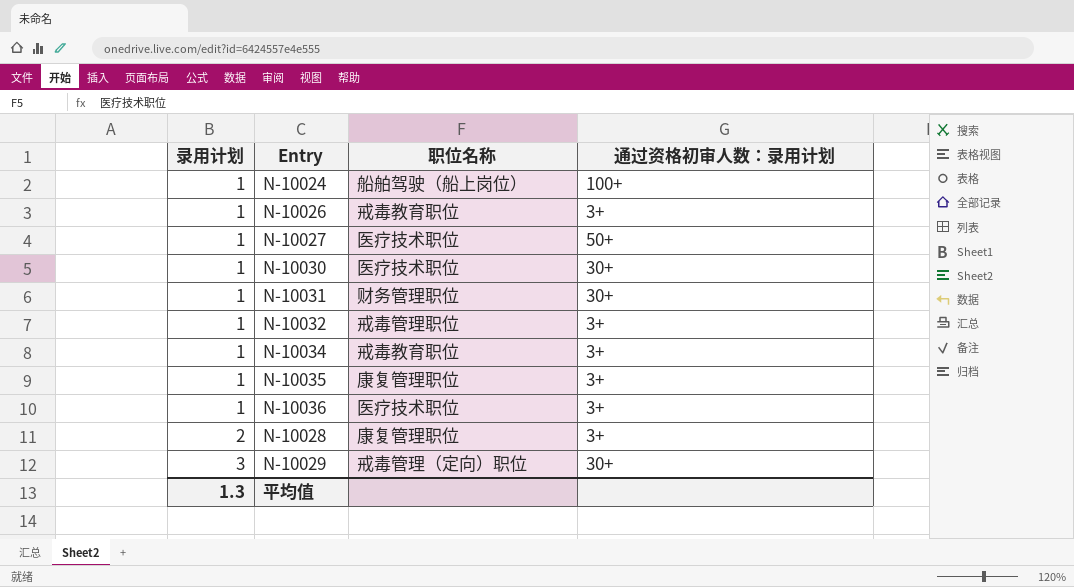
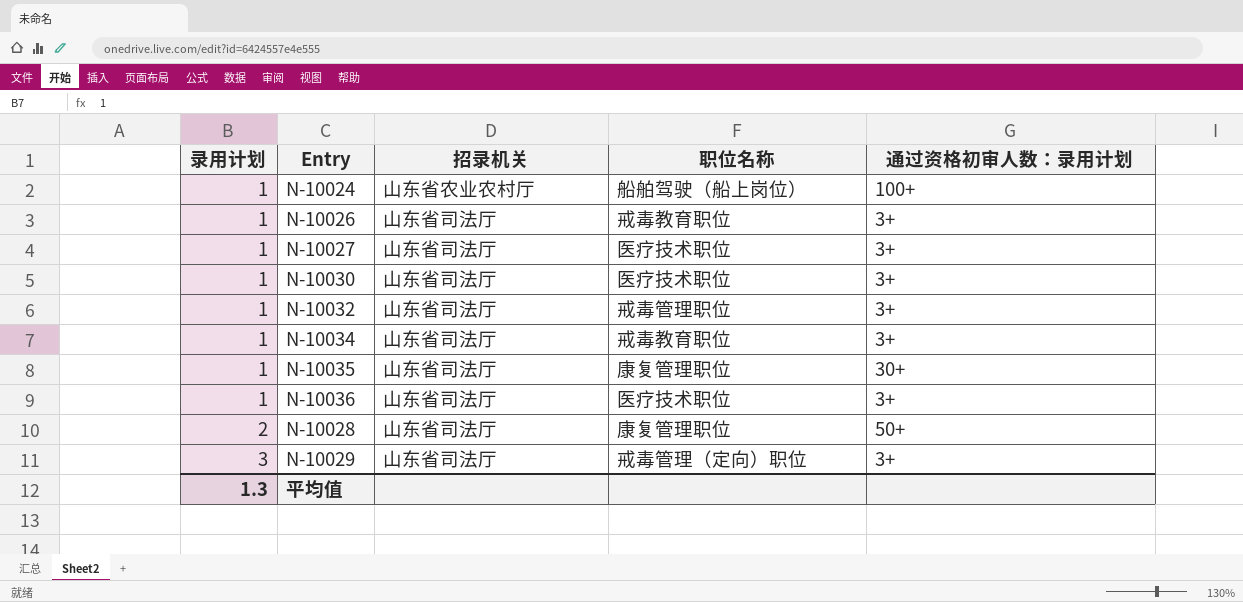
column 招录机关 | position: none -> 3
row N-10031: 1 | 财务管理职位 | 30+ -> none
N-10027 | 通过资格初审人数：录用计划: 50+ -> 3+
N-10030 | 通过资格初审人数：录用计划: 30+ -> 3+
N-10035 | 通过资格初审人数：录用计划: 3+ -> 30+
N-10028 | 通过资格初审人数：录用计划: 3+ -> 50+
N-10029 | 通过资格初审人数：录用计划: 30+ -> 3+

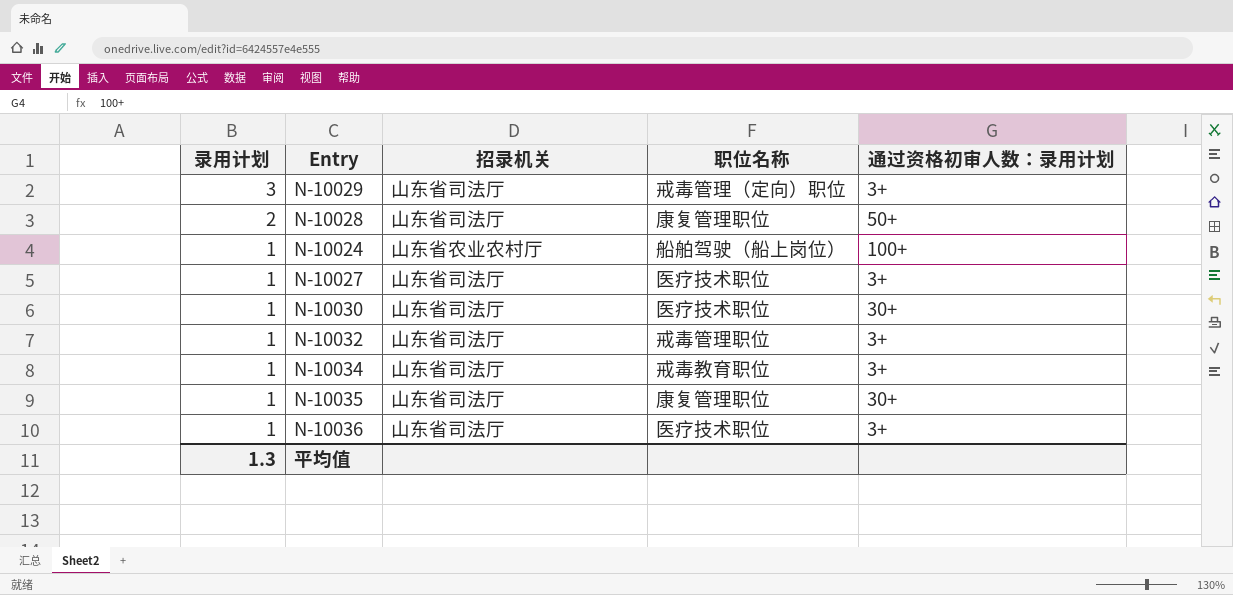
row order: 录用计划 ascending -> 录用计划 descending
row N-10026: 1 | 山东省司法厅 | 戒毒教育职位 | 3+ -> none
N-10030 | 通过资格初审人数：录用计划: 3+ -> 30+

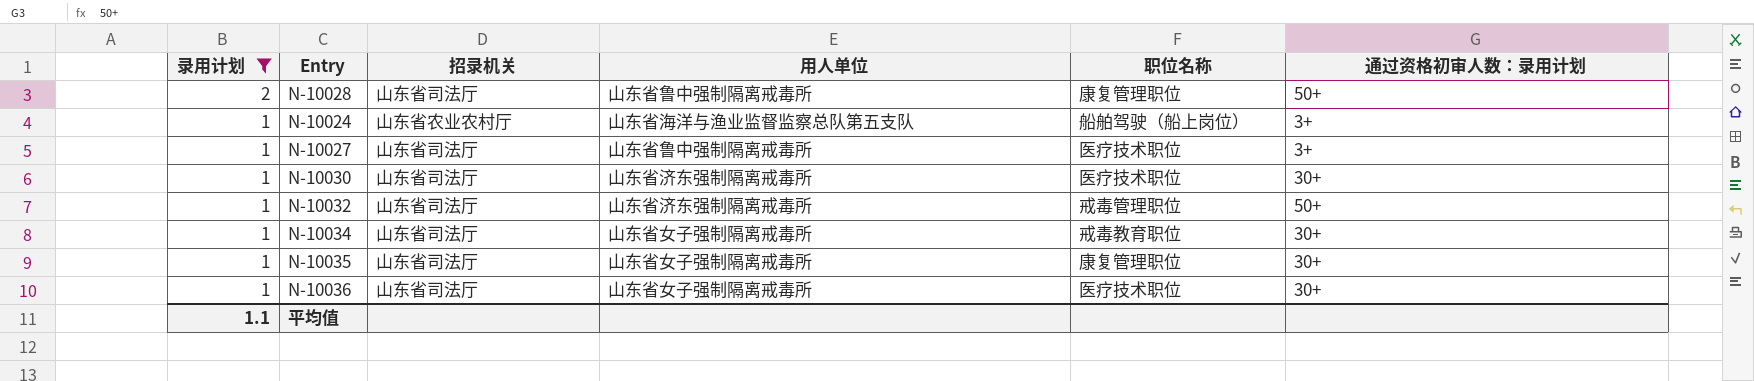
filter: none -> 录用计划 != 3
column 用人单位 | position: none -> 4
N-10024 | 通过资格初审人数：录用计划: 100+ -> 3+
N-10032 | 通过资格初审人数：录用计划: 3+ -> 50+
N-10034 | 通过资格初审人数：录用计划: 3+ -> 30+
N-10036 | 通过资格初审人数：录用计划: 3+ -> 30+
平均值 | 录用计划: 1.3 -> 1.1

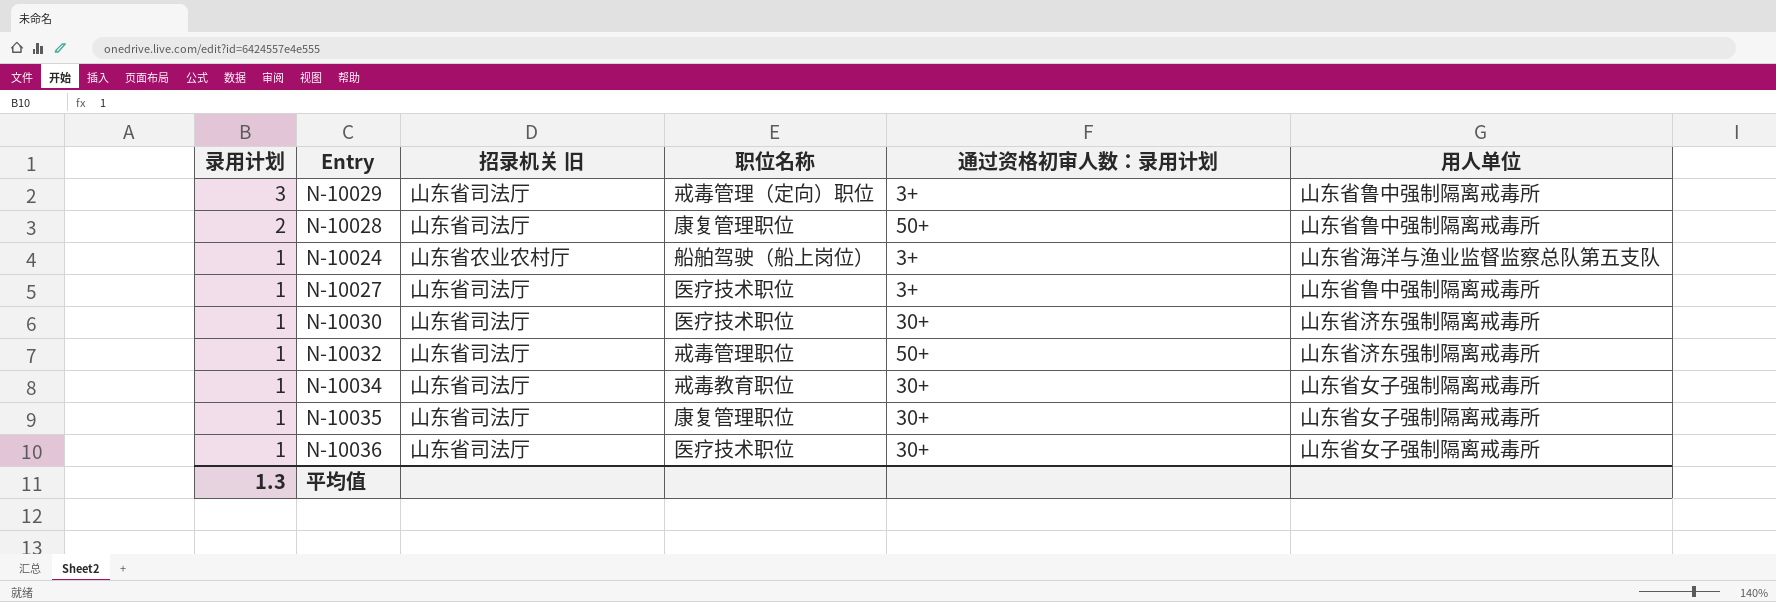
filter: 录用计划 != 3 -> none
column name: 招录机关 -> 招录机关 旧
column 用人单位 | position: 4 -> 6
平均值 | 录用计划: 1.1 -> 1.3

